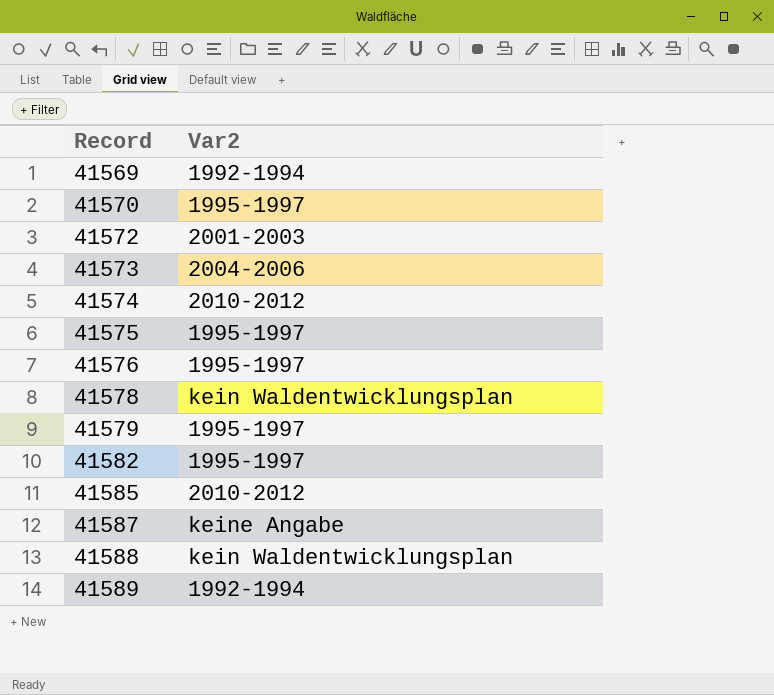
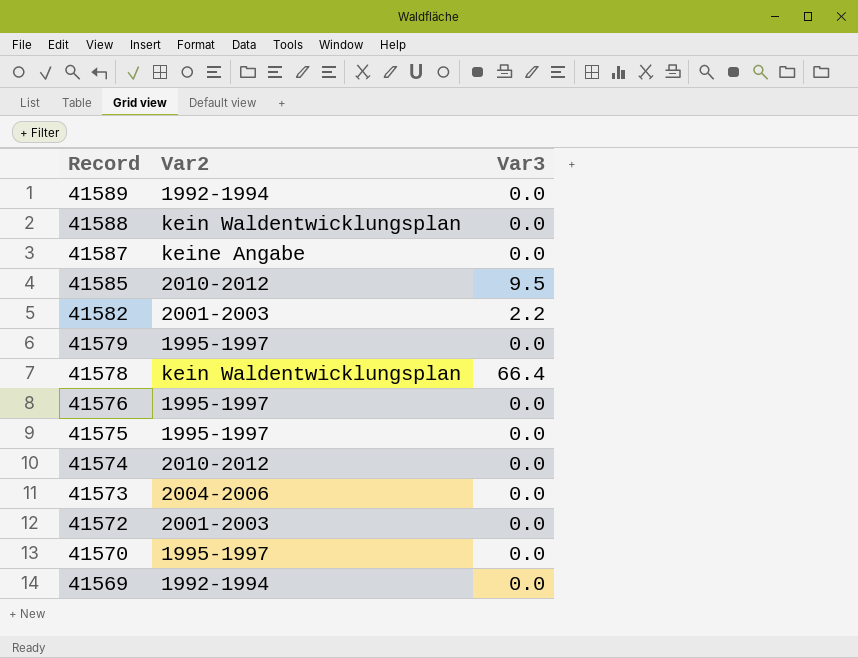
row order: Record ascending -> Record descending
column Var3 | position: none -> 3
41582 | Var2: 1995-1997 -> 2001-2003

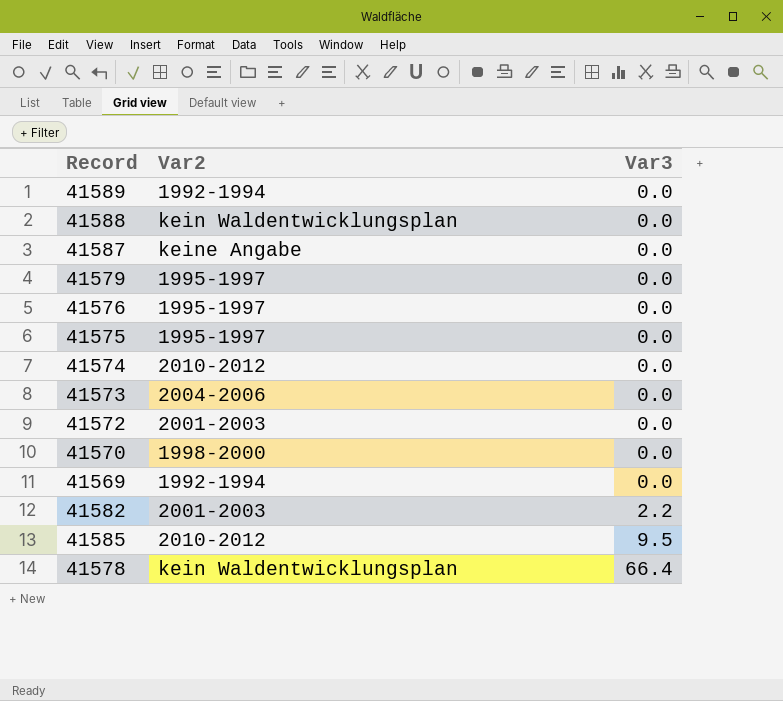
row order: Record descending -> Var3 ascending
41570 | Var2: 1995-1997 -> 1998-2000

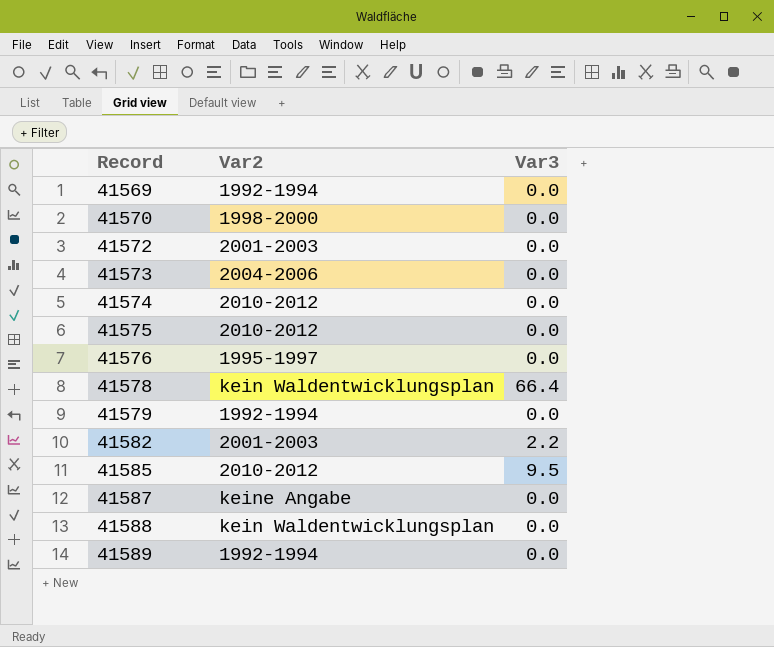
row order: Var3 ascending -> Record ascending
41575 | Var2: 1995-1997 -> 2010-2012
41579 | Var2: 1995-1997 -> 1992-1994

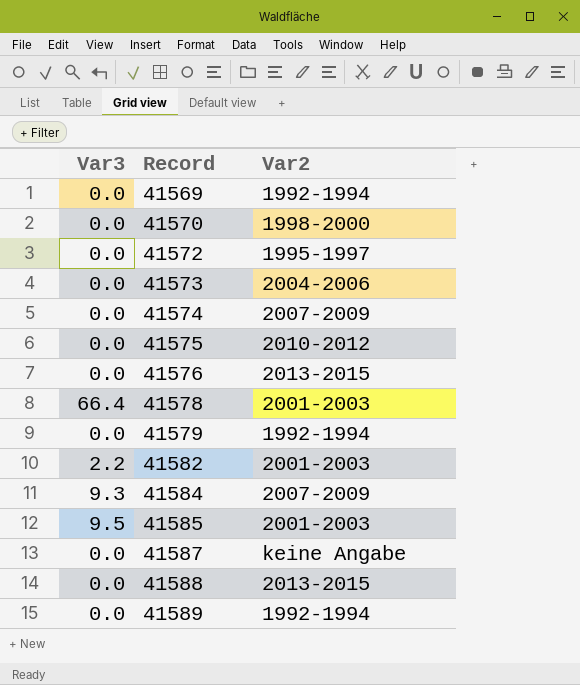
column Var3 | position: 3 -> 1
41572 | Var2: 2001-2003 -> 1995-1997
41574 | Var2: 2010-2012 -> 2007-2009
41576 | Var2: 1995-1997 -> 2013-2015
41578 | Var2: kein Waldentwicklungsplan -> 2001-2003
row 41584: none -> 9.3 | 2007-2009
41585 | Var2: 2010-2012 -> 2001-2003
41588 | Var2: kein Waldentwicklungsplan -> 2013-2015

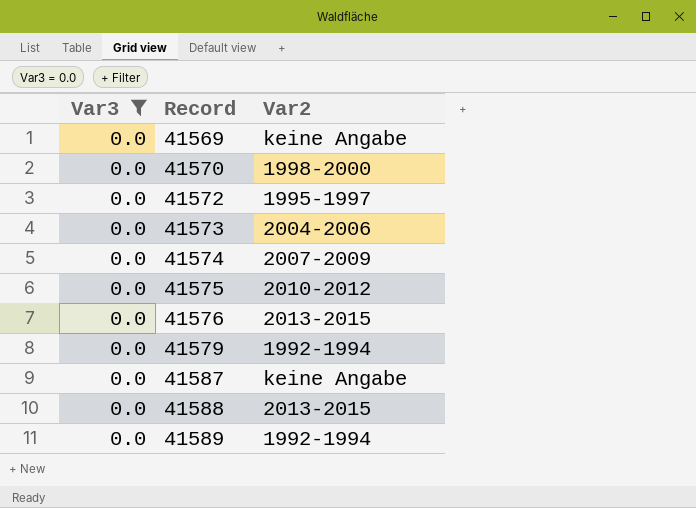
filter: none -> Var3 = 0.0
41569 | Var2: 1992-1994 -> keine Angabe

